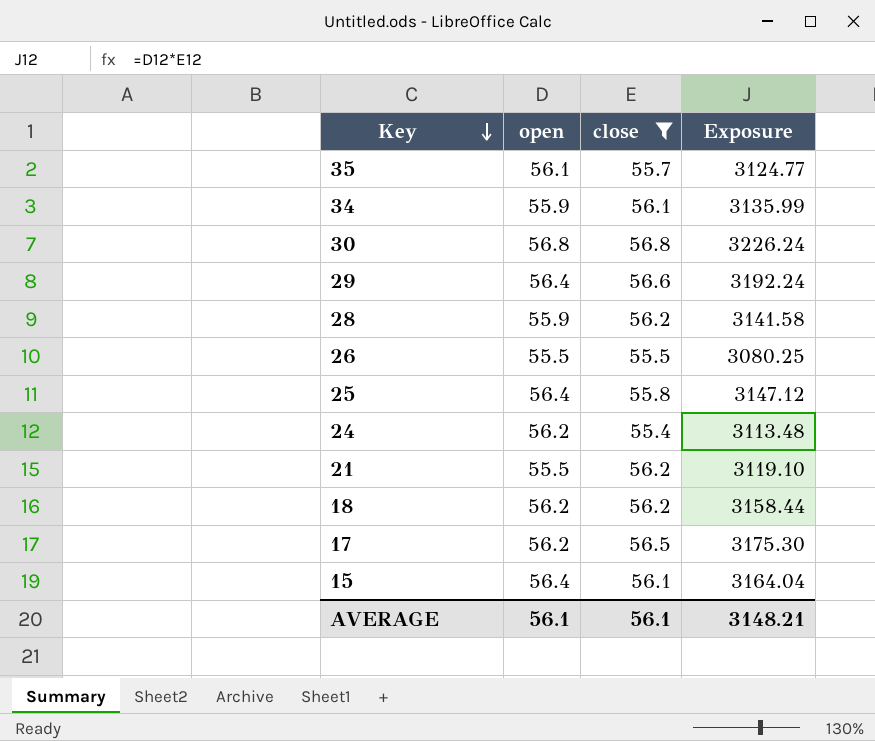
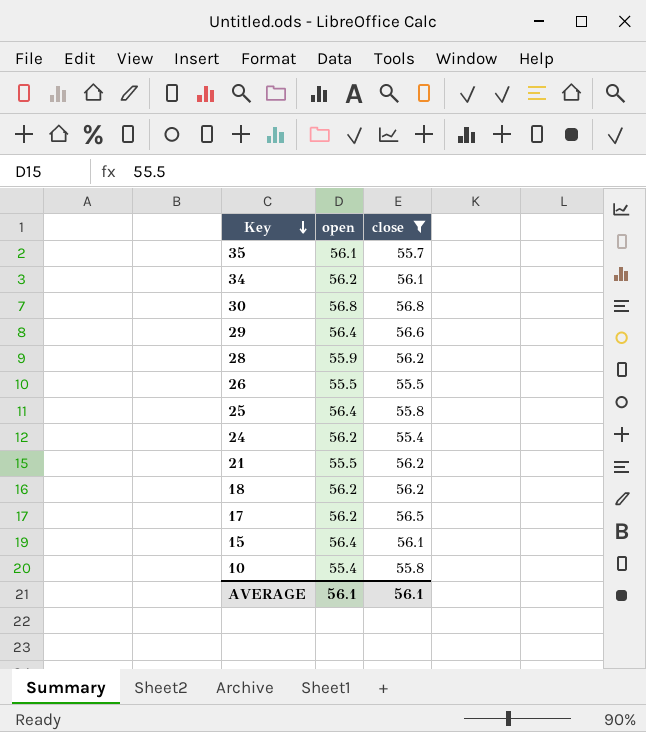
column Exposure | formula: [open] * [close] -> none
34 | open: 55.9 -> 56.2
row 10: none -> 55.4 | 55.8

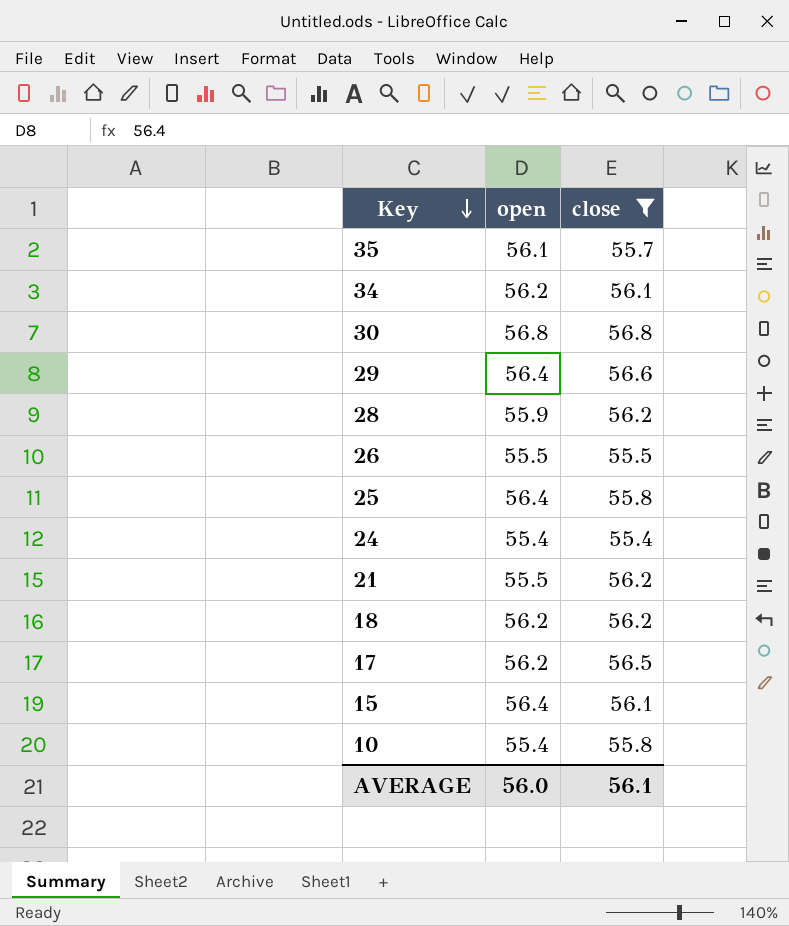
24 | open: 56.2 -> 55.4
AVERAGE | open: 56.1 -> 56.0

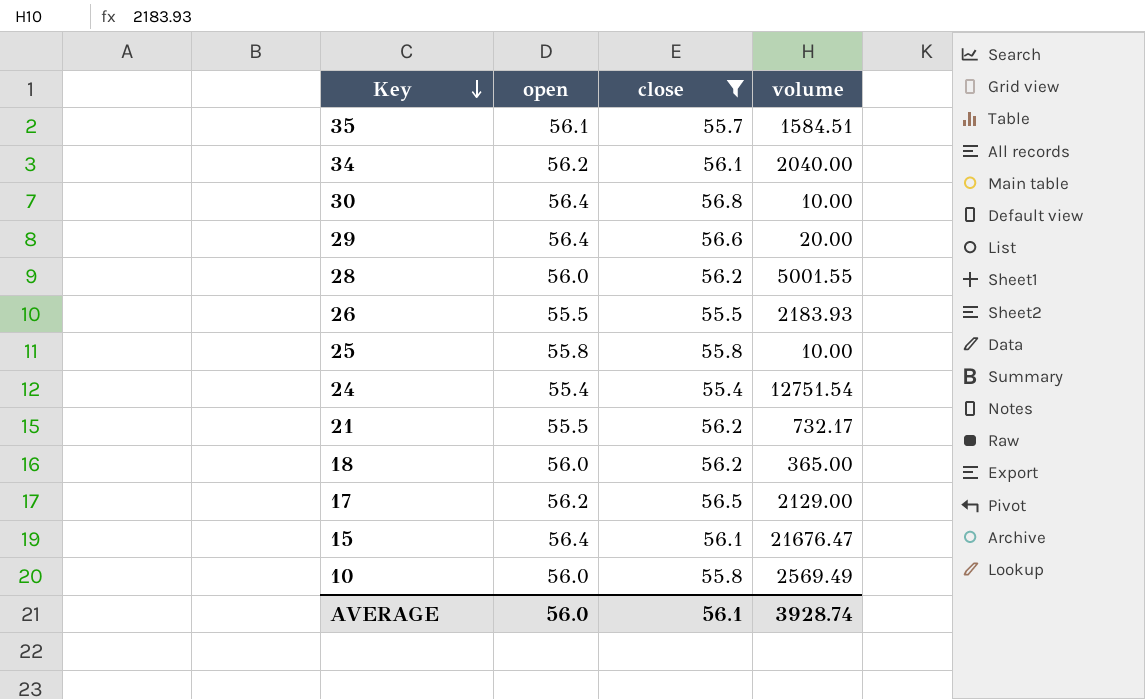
column volume | position: none -> 4
30 | open: 56.8 -> 56.4
28 | open: 55.9 -> 56.0
25 | open: 56.4 -> 55.8
18 | open: 56.2 -> 56.0
10 | open: 55.4 -> 56.0

